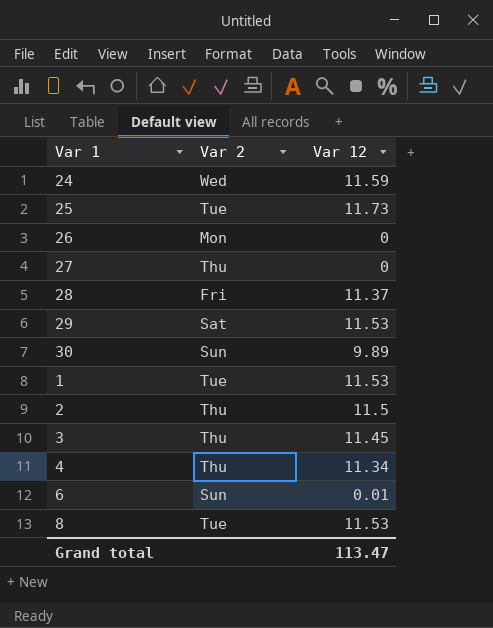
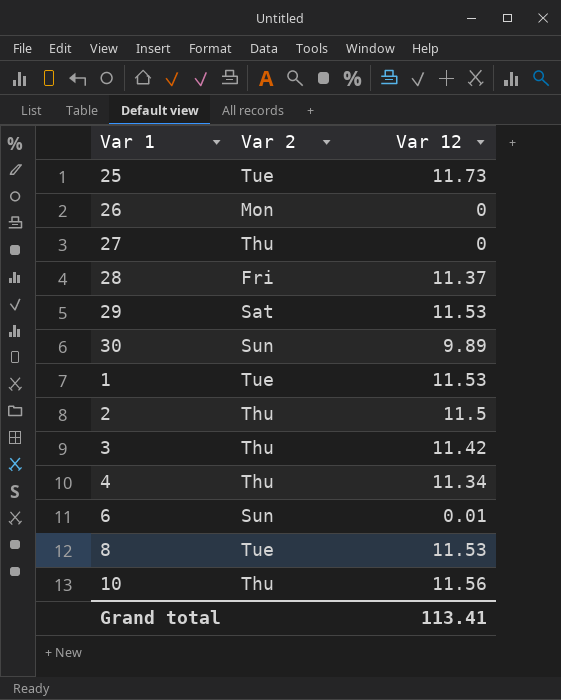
row 24: Wed | 11.59 -> none
3 | Var 12: 11.45 -> 11.42
row 10: none -> Thu | 11.56
Grand total | Var 12: 113.47 -> 113.41

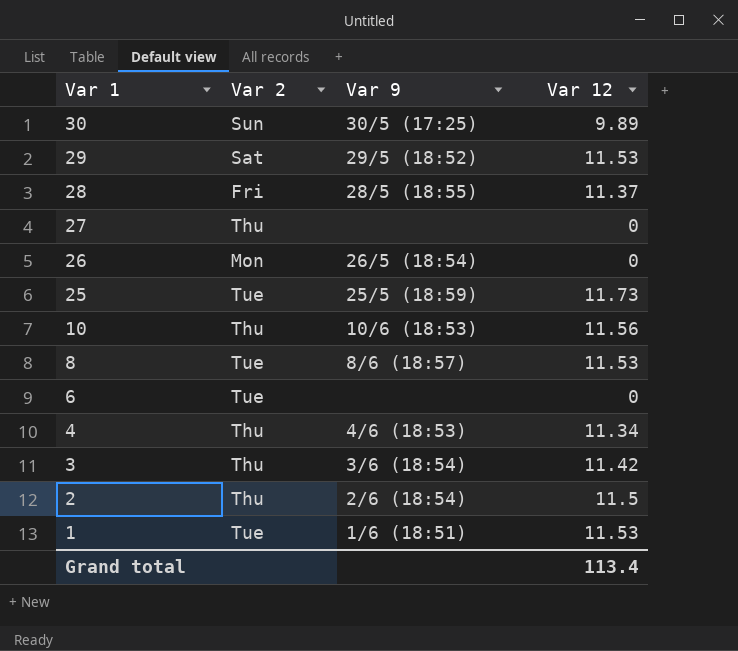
row order: none -> Var 1 descending
column Var 9 | position: none -> 3
6 | Var 2: Sun -> Tue
6 | Var 12: 0.01 -> 0
Grand total | Var 12: 113.41 -> 113.4

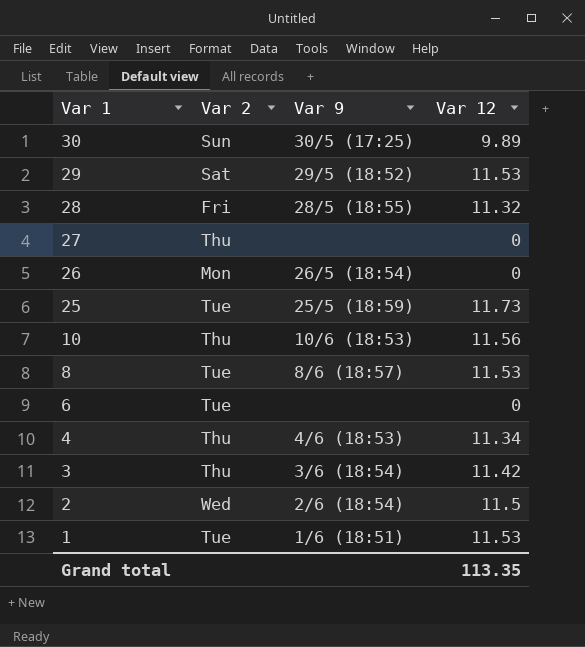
28 | Var 12: 11.37 -> 11.32
2 | Var 2: Thu -> Wed
Grand total | Var 12: 113.4 -> 113.35

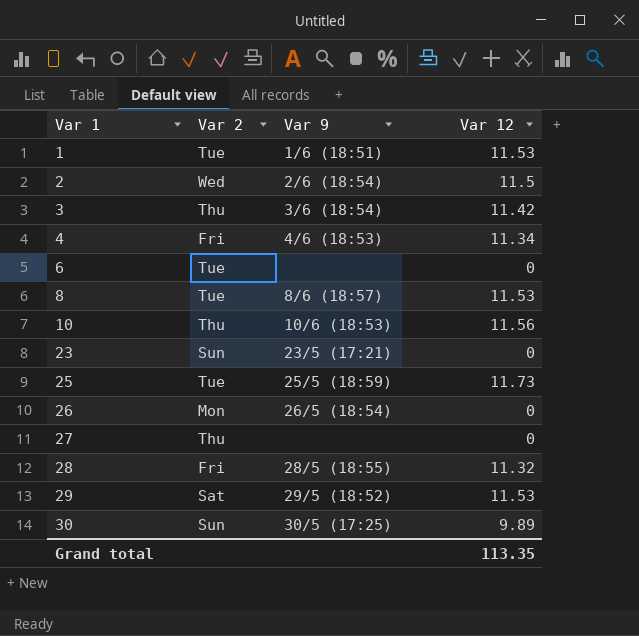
row order: Var 1 descending -> Var 1 ascending
4 | Var 2: Thu -> Fri
row 23: none -> Sun | 23/5 (17:21) | 0

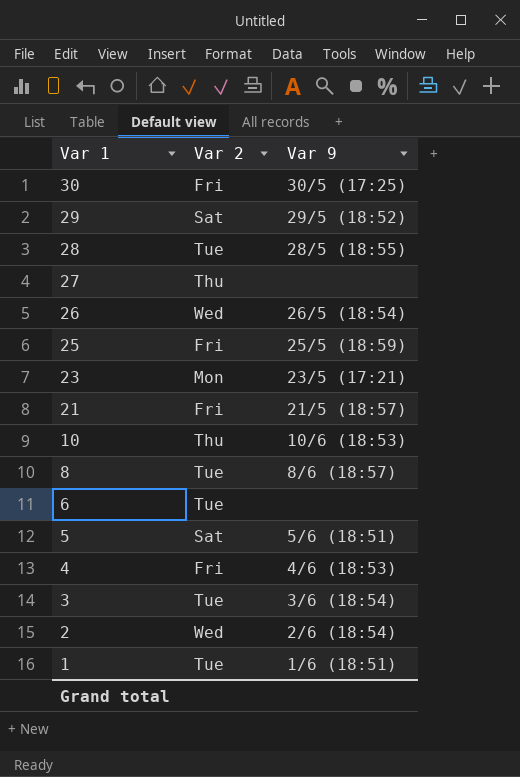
row order: Var 1 ascending -> Var 1 descending
column Var 12 | position: 4 -> none
30 | Var 2: Sun -> Fri
28 | Var 2: Fri -> Tue
26 | Var 2: Mon -> Wed
25 | Var 2: Tue -> Fri
23 | Var 2: Sun -> Mon
row 21: none -> Fri | 21/5 (18:57)
row 5: none -> Sat | 5/6 (18:51)
3 | Var 2: Thu -> Tue

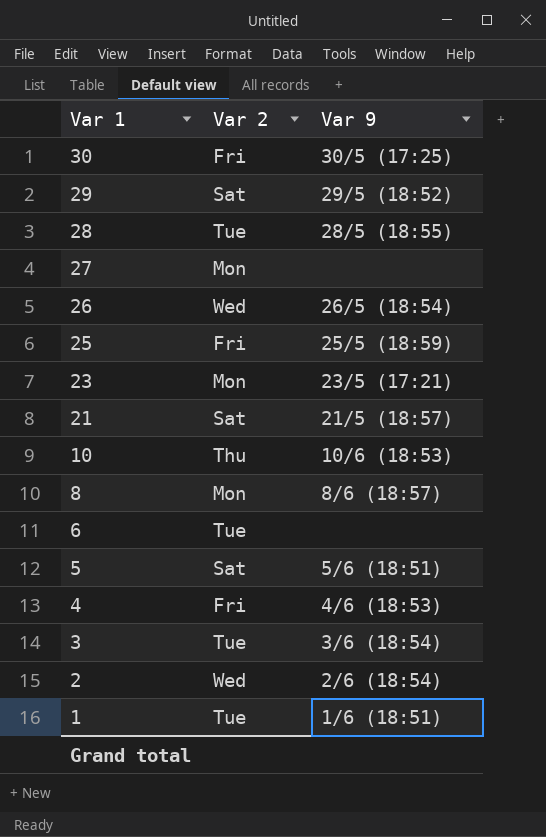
27 | Var 2: Thu -> Mon
21 | Var 2: Fri -> Sat
8 | Var 2: Tue -> Mon

